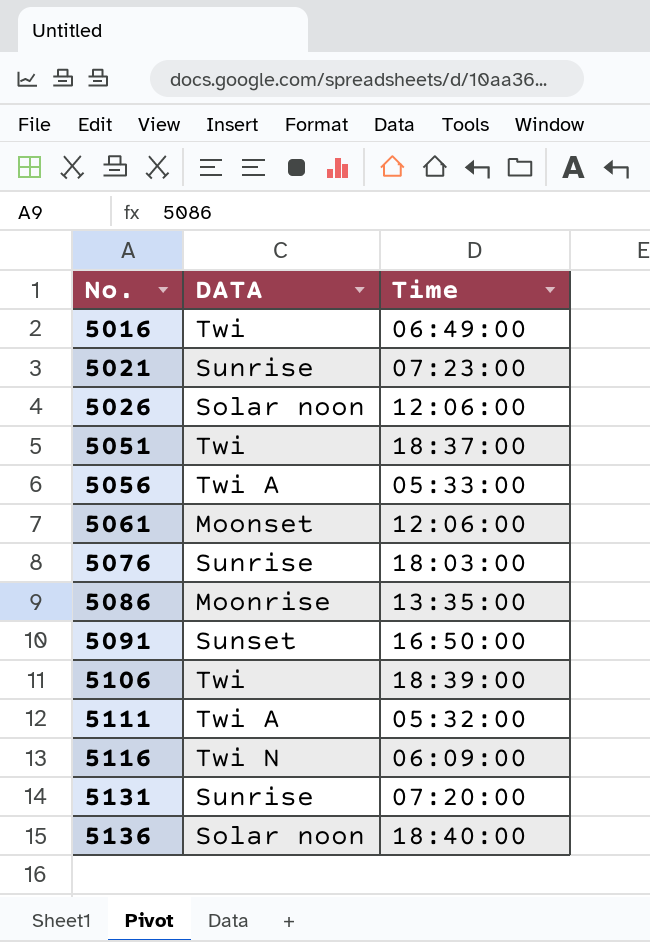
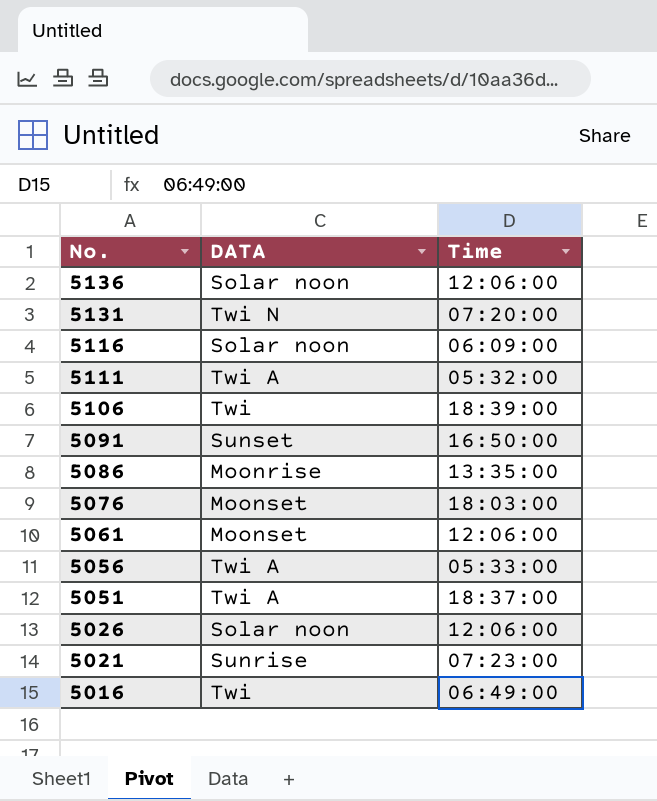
row order: No. ascending -> No. descending
5136 | Time: 18:40:00 -> 12:06:00
5131 | DATA: Sunrise -> Twi N
5116 | DATA: Twi N -> Solar noon
5076 | DATA: Sunrise -> Moonset
5051 | DATA: Twi -> Twi A

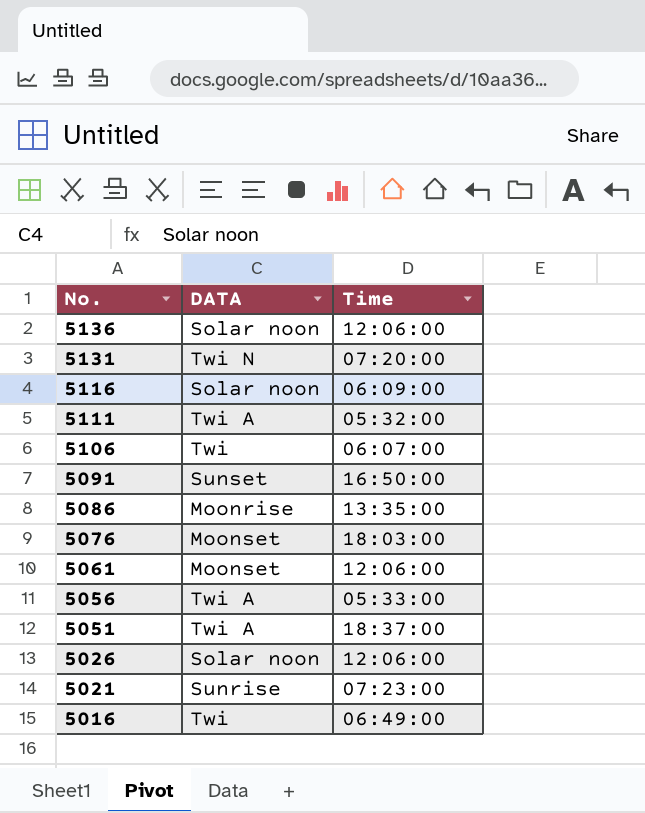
5106 | Time: 18:39:00 -> 06:07:00

